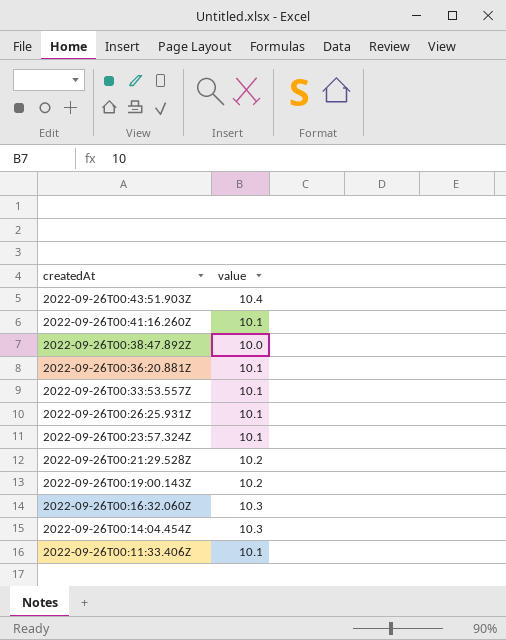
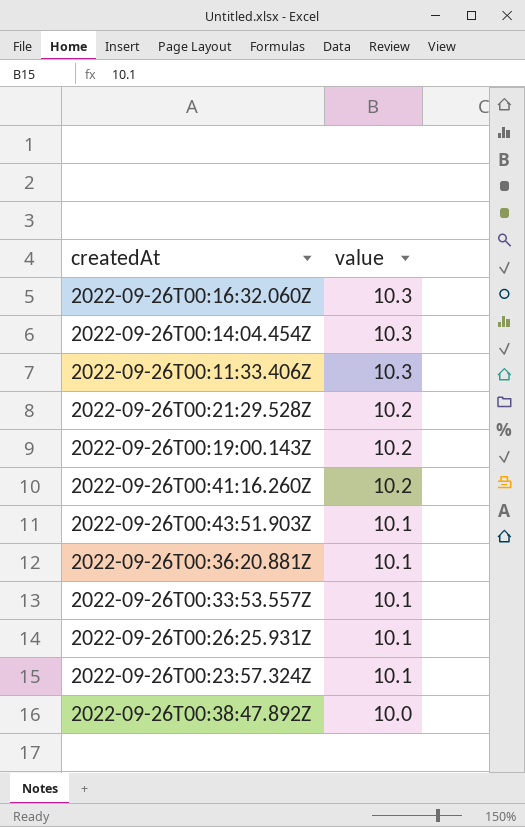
row order: createdAt descending -> value descending
2022-09-26T00:11:33.406Z | value: 10.1 -> 10.3
2022-09-26T00:41:16.260Z | value: 10.1 -> 10.2
2022-09-26T00:43:51.903Z | value: 10.4 -> 10.1

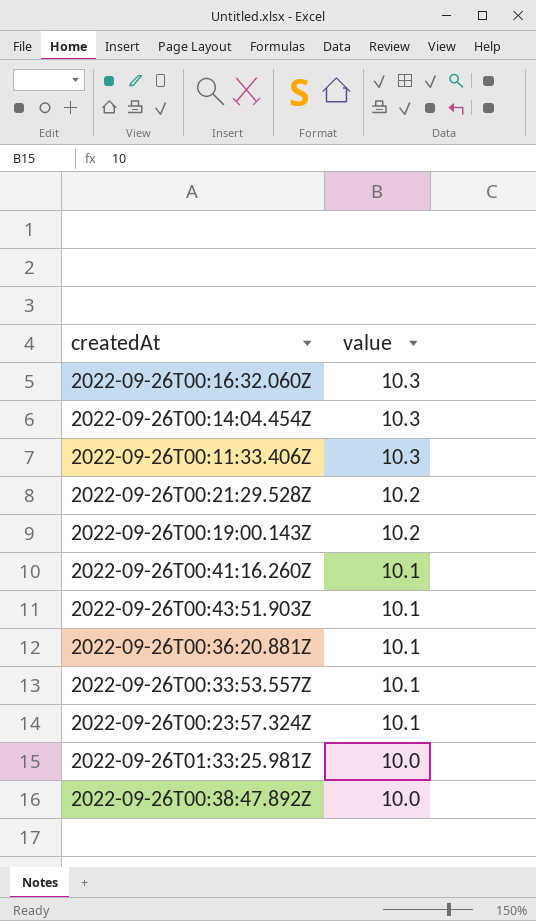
row 2022-09-26T00:26:25.931Z: 10.1 -> none
2022-09-26T00:41:16.260Z | value: 10.2 -> 10.1
row 2022-09-26T01:33:25.981Z: none -> 10.0

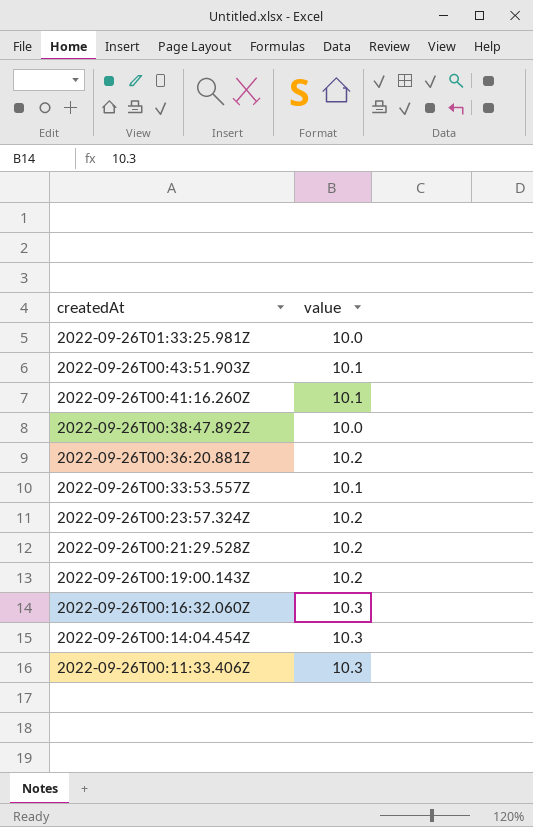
row order: value descending -> createdAt descending
2022-09-26T00:36:20.881Z | value: 10.1 -> 10.2
2022-09-26T00:23:57.324Z | value: 10.1 -> 10.2

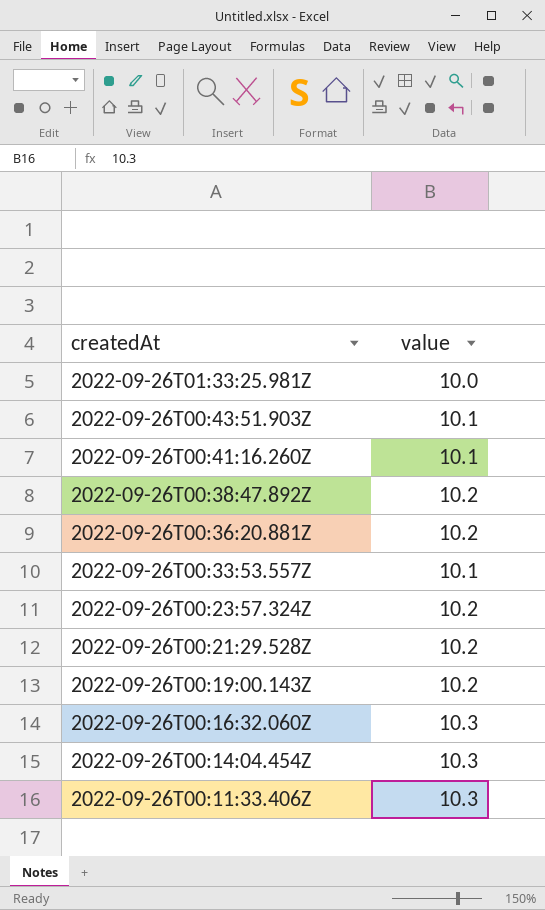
2022-09-26T00:38:47.892Z | value: 10.0 -> 10.2

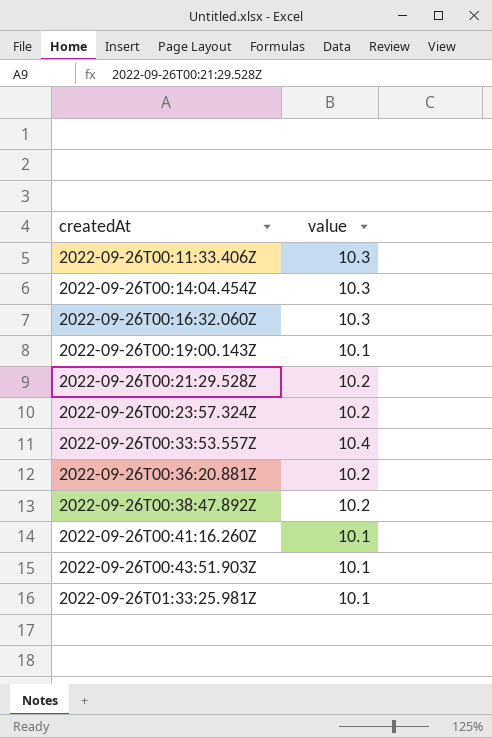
row order: createdAt descending -> createdAt ascending
2022-09-26T00:19:00.143Z | value: 10.2 -> 10.1
2022-09-26T00:33:53.557Z | value: 10.1 -> 10.4
2022-09-26T01:33:25.981Z | value: 10.0 -> 10.1

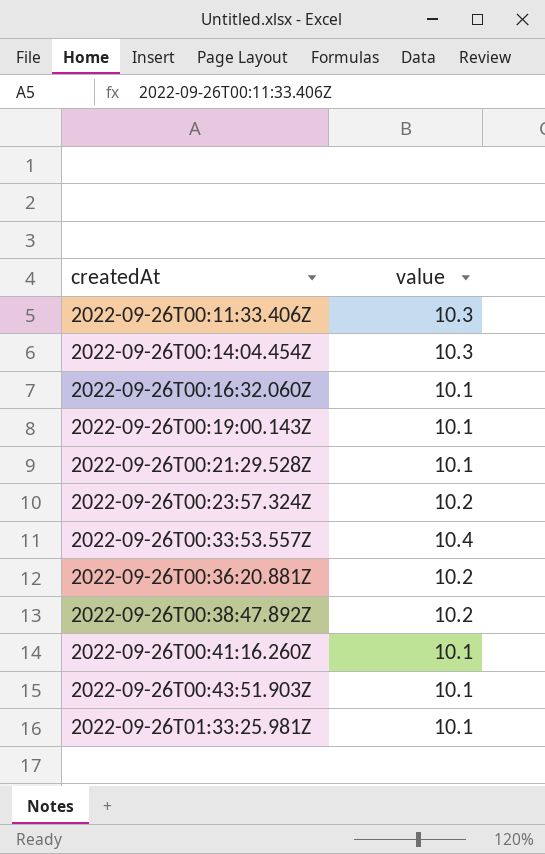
2022-09-26T00:16:32.060Z | value: 10.3 -> 10.1
2022-09-26T00:21:29.528Z | value: 10.2 -> 10.1

